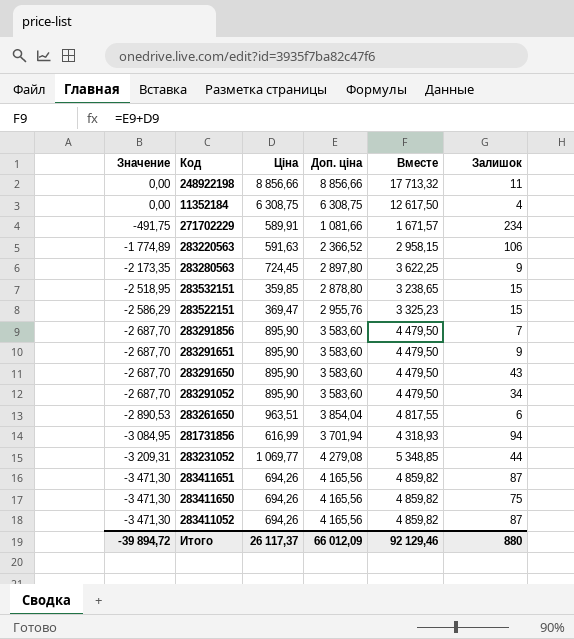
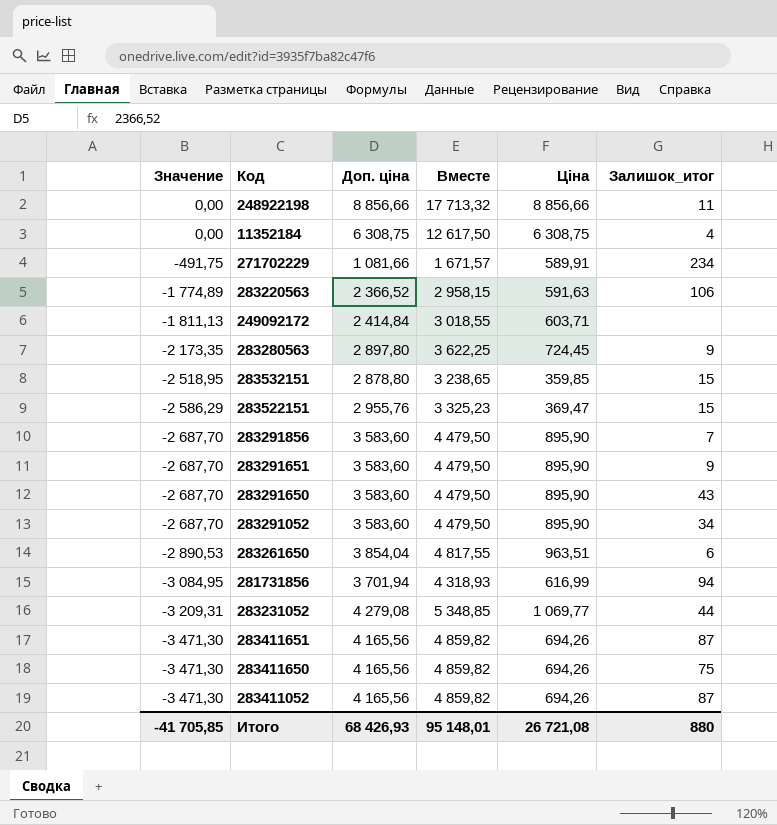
column Ціна | position: 3 -> 5
column name: Залишок -> Залишок_итог
row 249092172: none -> -1 811,13 | 2 414,84 | 3 018,55 | 603,71 | none
Итого | Значение: -39 894,72 -> -41 705,85
Итого | Доп. ціна: 66 012,09 -> 68 426,93
Итого | Вместе: 92 129,46 -> 95 148,01
Итого | Ціна: 26 117,37 -> 26 721,08

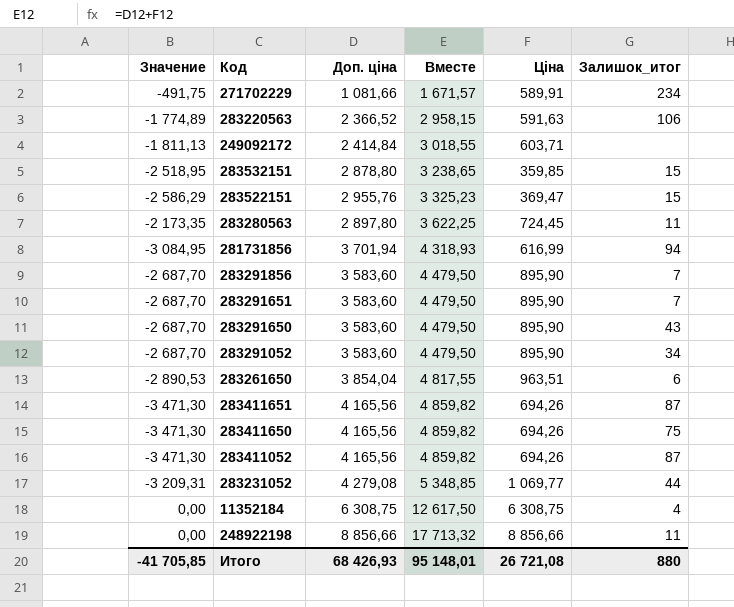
row order: Значение descending -> Вместе ascending
283280563 | Залишок_итог: 9 -> 11
283291651 | Залишок_итог: 9 -> 7

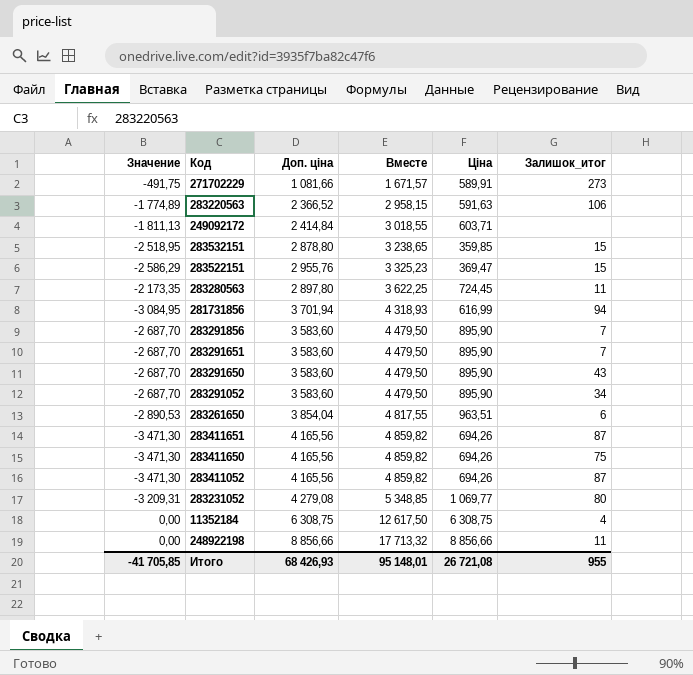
271702229 | Залишок_итог: 234 -> 273
283231052 | Залишок_итог: 44 -> 80
Итого | Залишок_итог: 880 -> 955

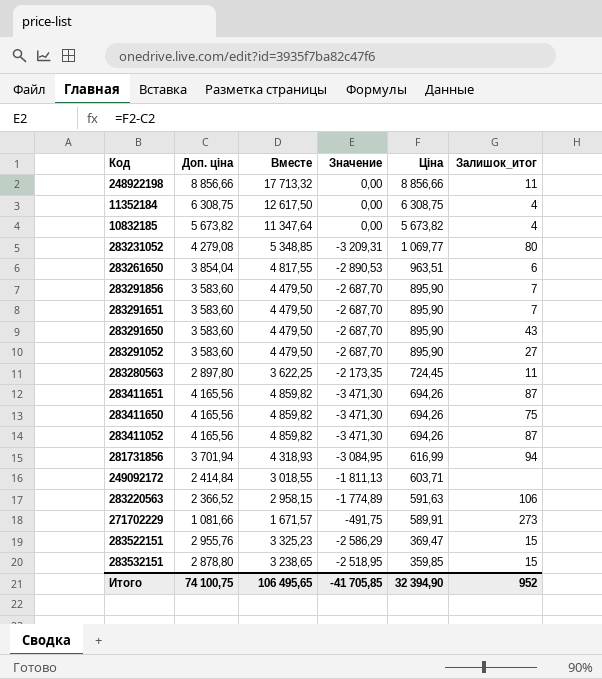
row order: Вместе ascending -> Ціна descending
column Значение | position: 1 -> 4
row 10832185: none -> 5 673,82 | 11 347,64 | 0,00 | 5 673,82 | 4
283291052 | Залишок_итог: 34 -> 27
Итого | Доп. ціна: 68 426,93 -> 74 100,75
Итого | Вместе: 95 148,01 -> 106 495,65
Итого | Ціна: 26 721,08 -> 32 394,90
Итого | Залишок_итог: 955 -> 952

